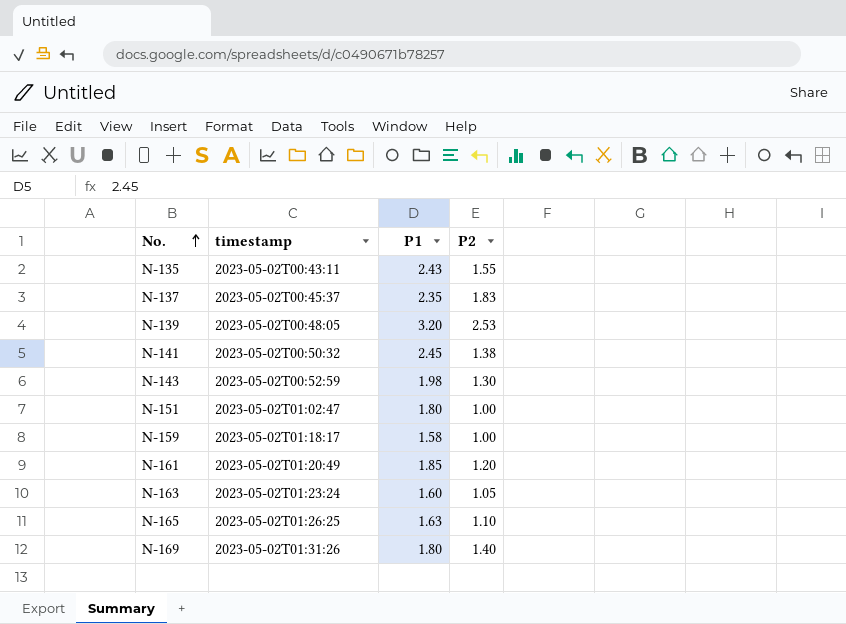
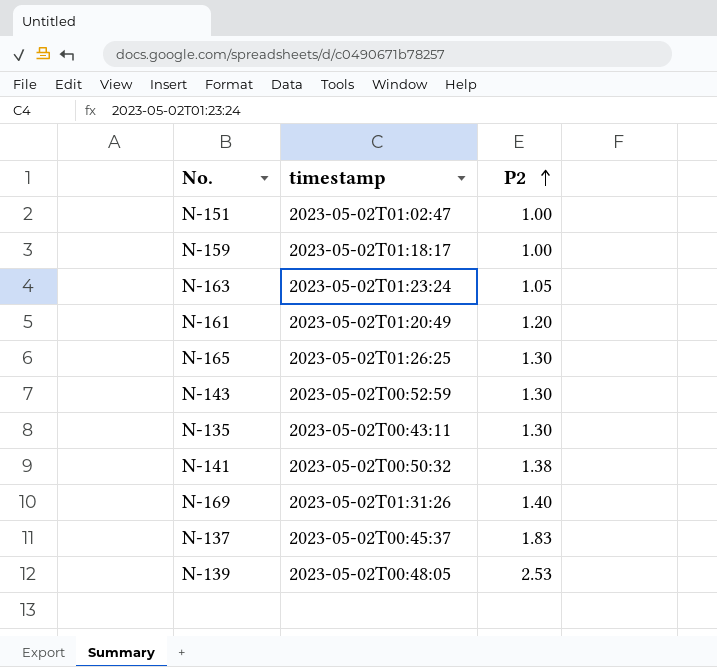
row order: No. ascending -> P2 ascending
column P1 | position: 3 -> none
N-165 | P2: 1.10 -> 1.30
N-135 | P2: 1.55 -> 1.30

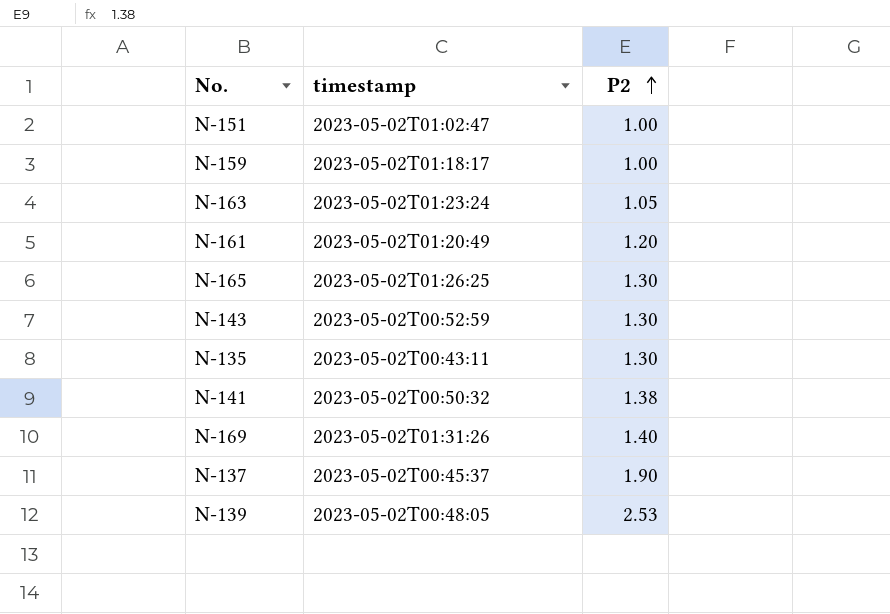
N-137 | P2: 1.83 -> 1.90

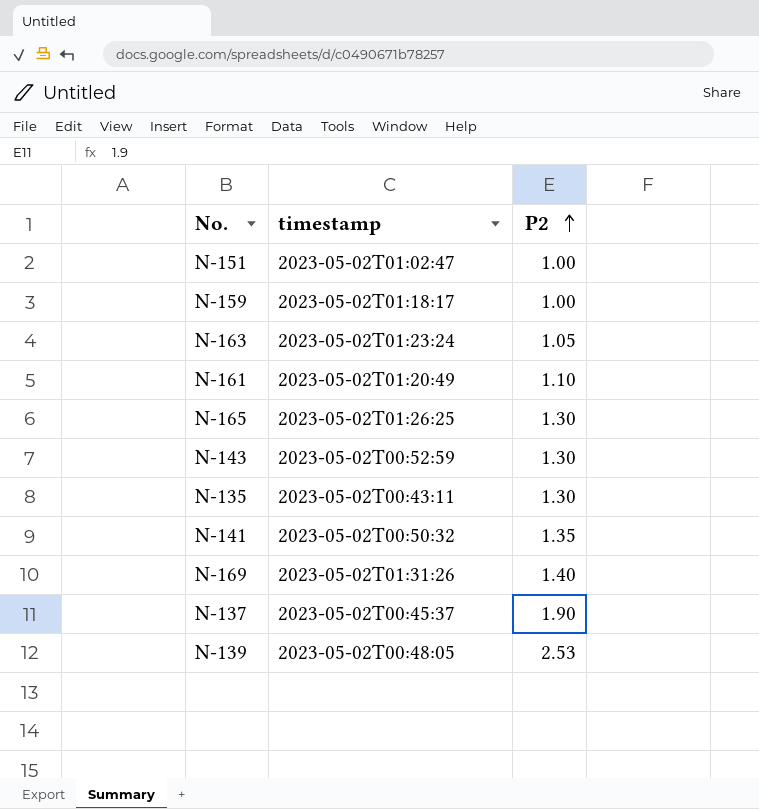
N-161 | P2: 1.20 -> 1.10
N-141 | P2: 1.38 -> 1.35

